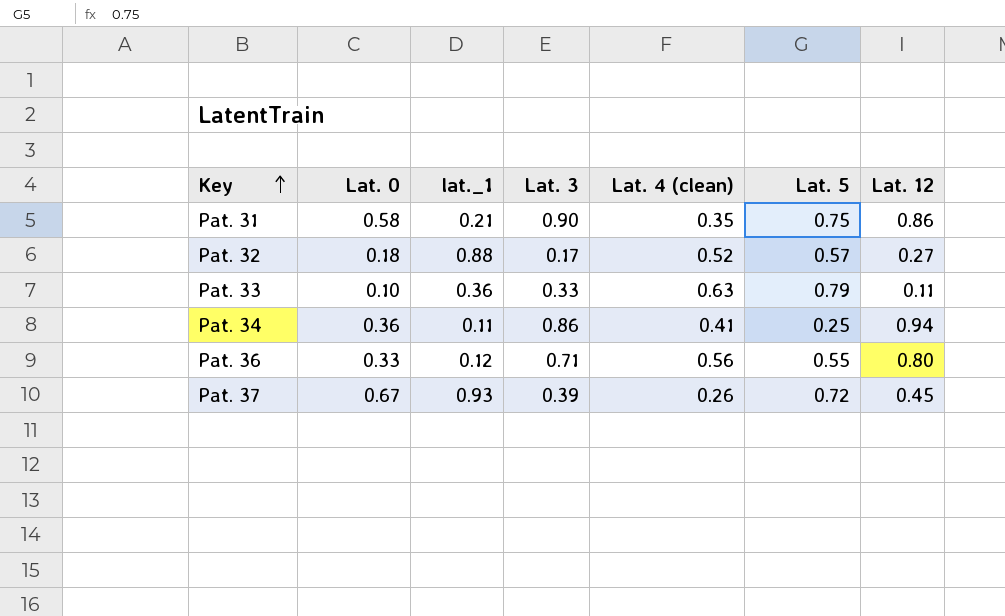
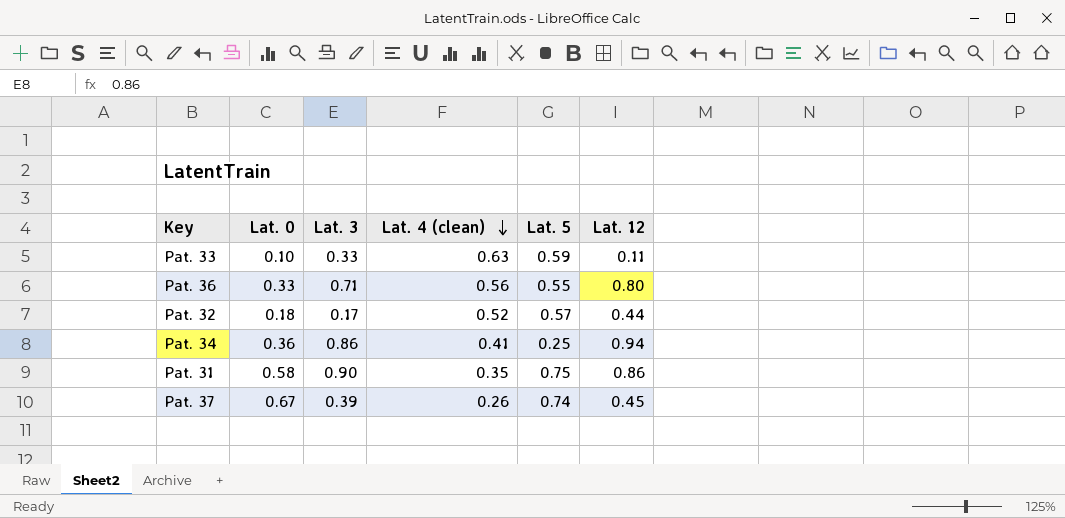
row order: Key ascending -> Lat. 4 (clean) descending
column lat._1 | position: 3 -> none
Pat. 33 | Lat. 5: 0.79 -> 0.59
Pat. 32 | Lat. 12: 0.27 -> 0.44
Pat. 37 | Lat. 5: 0.72 -> 0.74

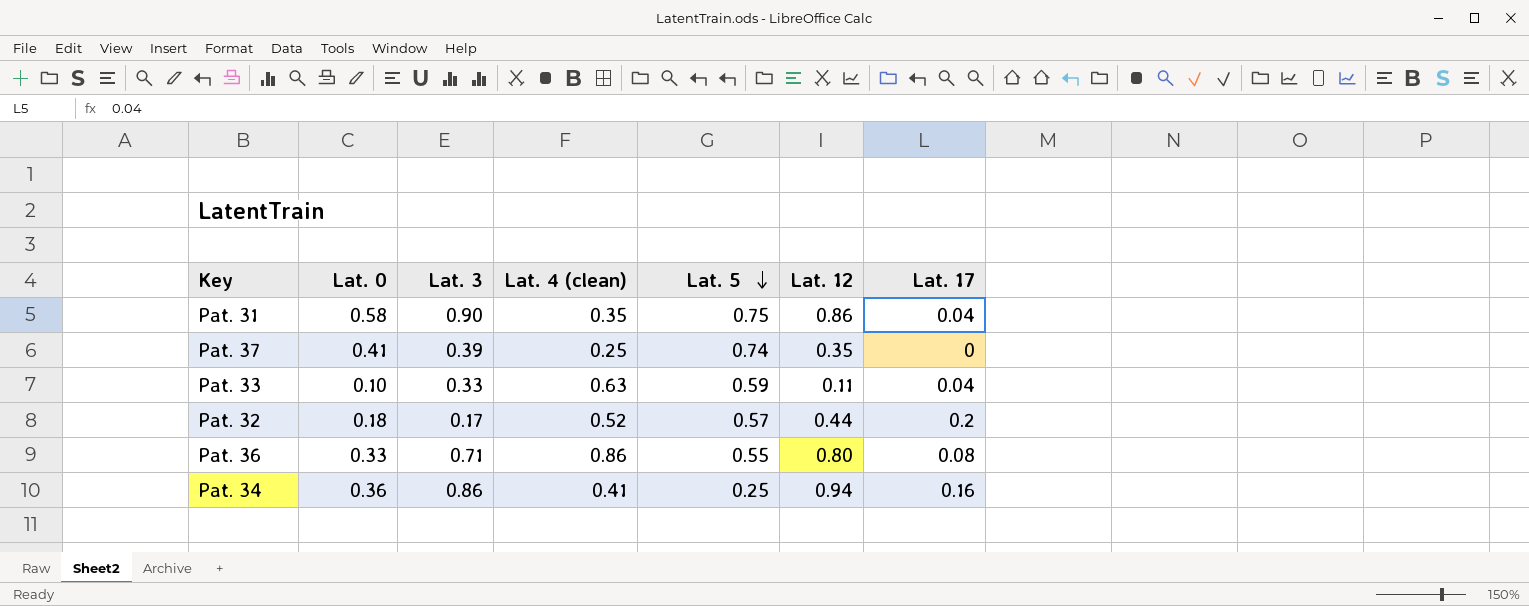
row order: Lat. 4 (clean) descending -> Lat. 5 descending
column Lat. 17 | position: none -> 7
Pat. 37 | Lat. 0: 0.67 -> 0.41
Pat. 37 | Lat. 4 (clean): 0.26 -> 0.25
Pat. 37 | Lat. 12: 0.45 -> 0.35
Pat. 36 | Lat. 4 (clean): 0.56 -> 0.86

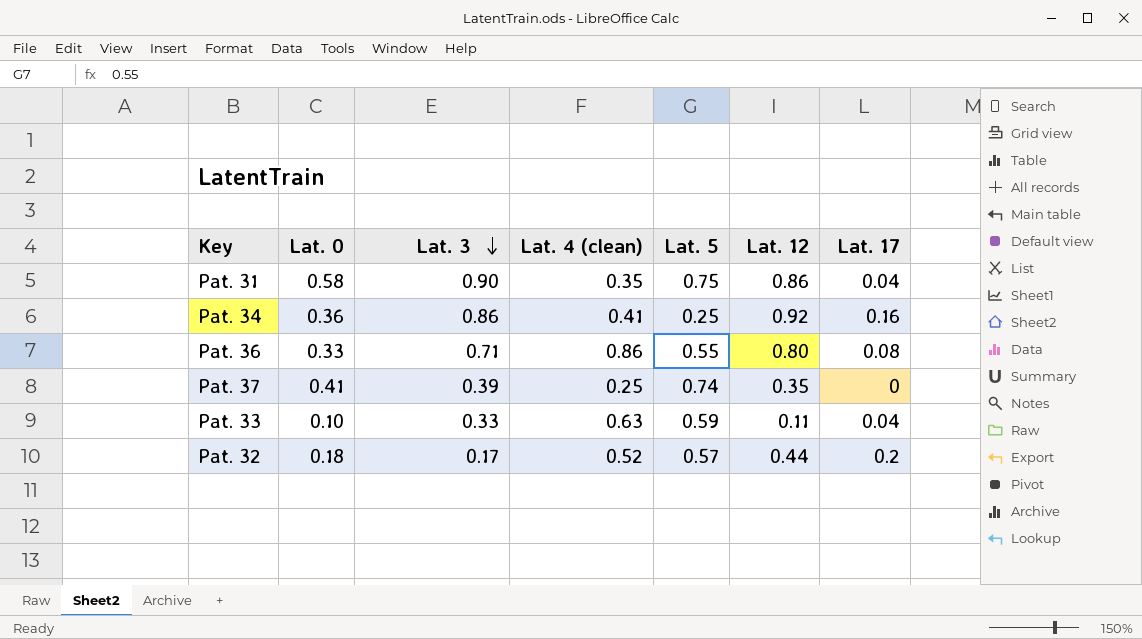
row order: Lat. 5 descending -> Lat. 3 descending
Pat. 34 | Lat. 12: 0.94 -> 0.92

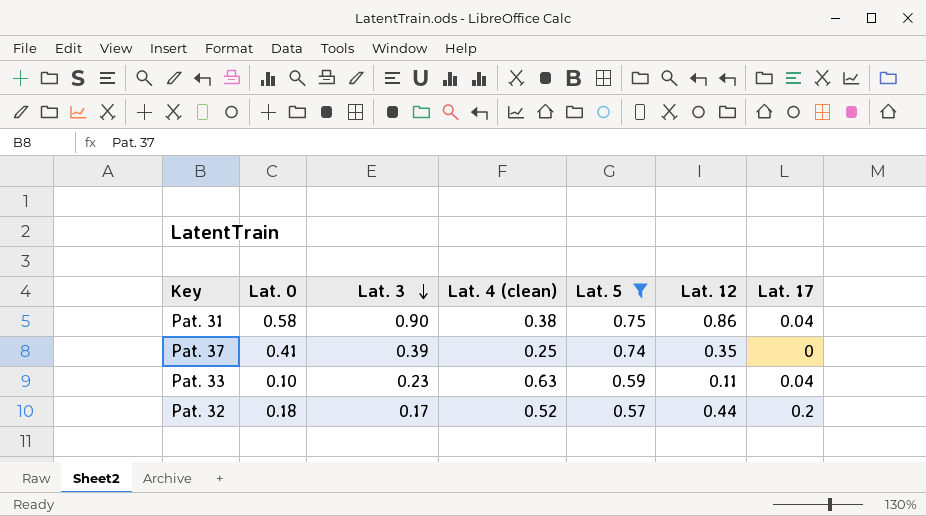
filter: none -> Lat. 5 >= 0.57
Pat. 31 | Lat. 4 (clean): 0.35 -> 0.38
Pat. 33 | Lat. 3: 0.33 -> 0.23

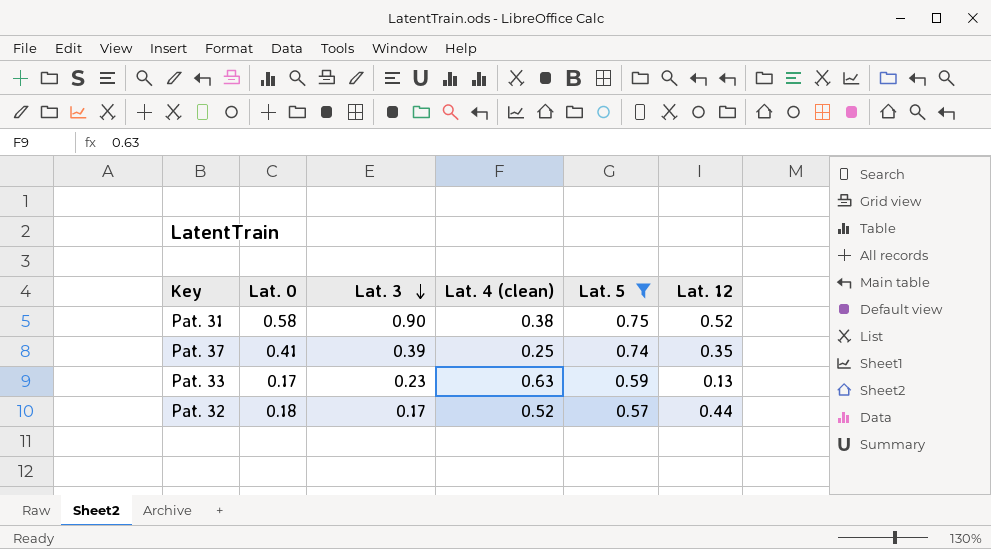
column Lat. 17 | position: 7 -> none
Pat. 31 | Lat. 12: 0.86 -> 0.52
Pat. 33 | Lat. 0: 0.10 -> 0.17
Pat. 33 | Lat. 12: 0.11 -> 0.13

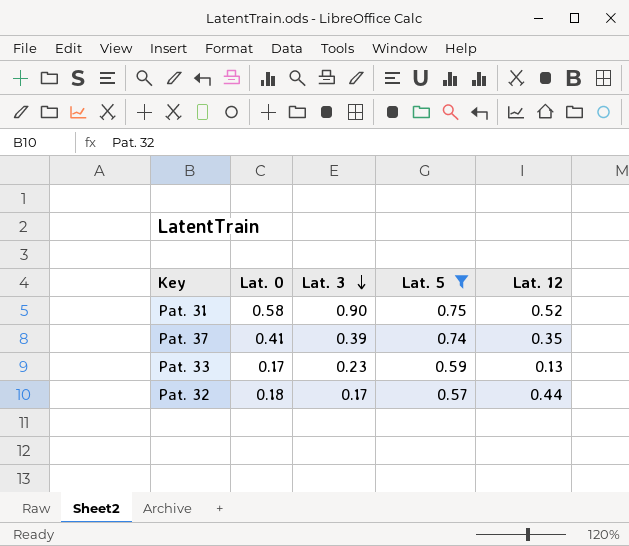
column Lat. 4 (clean) | position: 4 -> none

